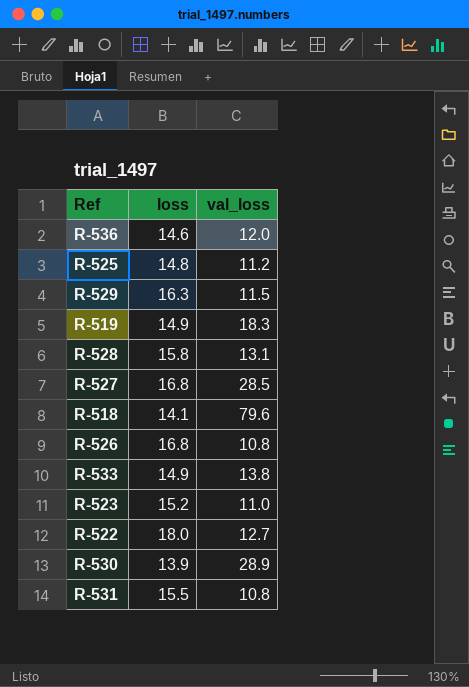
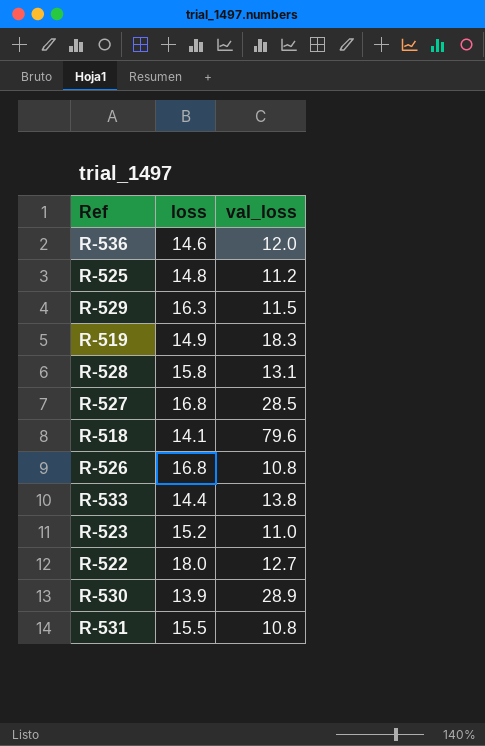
R-533 | loss: 14.9 -> 14.4

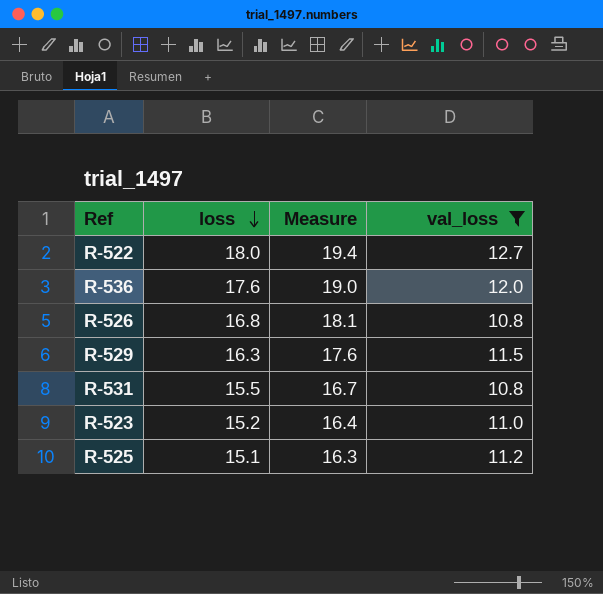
filter: none -> val_loss <= 12.7
row order: none -> loss descending
column Measure | formula: none -> [loss] * 1.08
R-536 | loss: 14.6 -> 17.6
R-525 | loss: 14.8 -> 15.1

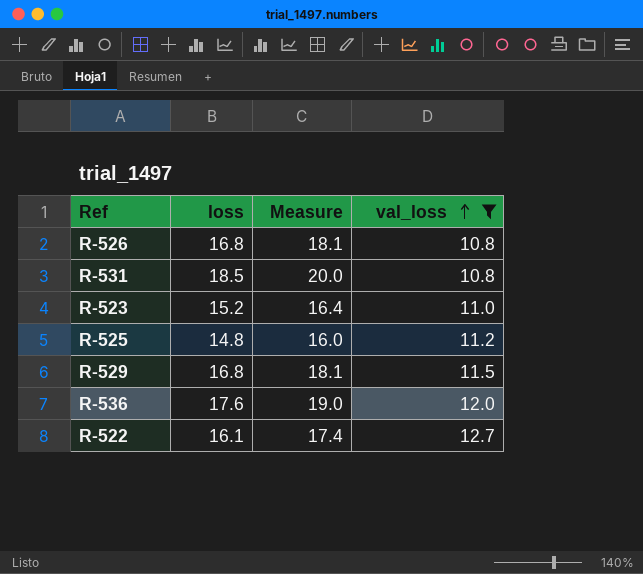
row order: loss descending -> val_loss ascending
R-531 | loss: 15.5 -> 18.5
R-531 | Measure: 16.7 -> 20.0
R-525 | loss: 15.1 -> 14.8
R-525 | Measure: 16.3 -> 16.0
R-529 | loss: 16.3 -> 16.8
R-529 | Measure: 17.6 -> 18.1
R-522 | loss: 18.0 -> 16.1
R-522 | Measure: 19.4 -> 17.4

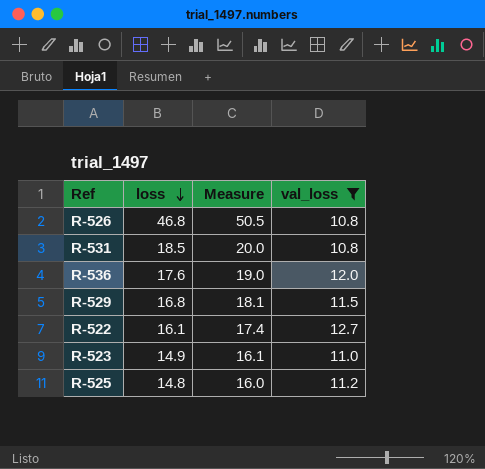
row order: val_loss ascending -> loss descending
R-526 | loss: 16.8 -> 46.8
R-526 | Measure: 18.1 -> 50.5
R-523 | loss: 15.2 -> 14.9
R-523 | Measure: 16.4 -> 16.1

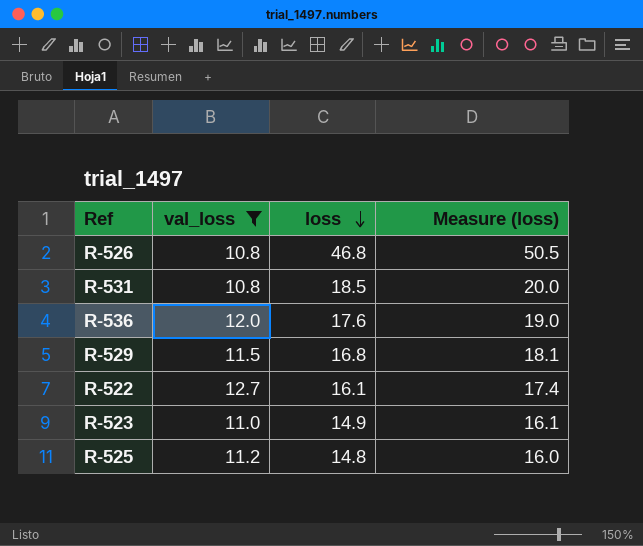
column val_loss | position: 4 -> 2
column name: Measure -> Measure (loss)

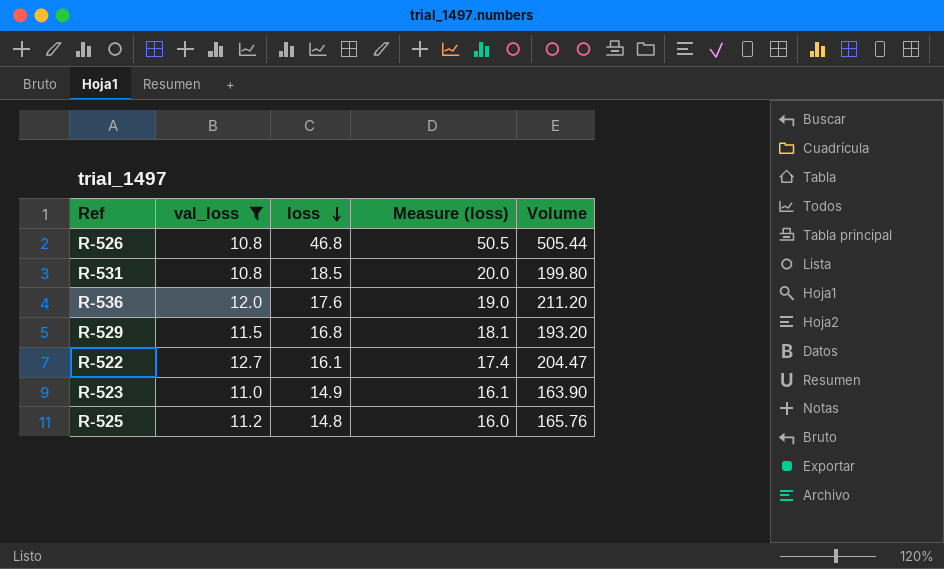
column Volume | formula: none -> [val_loss] * [loss]

